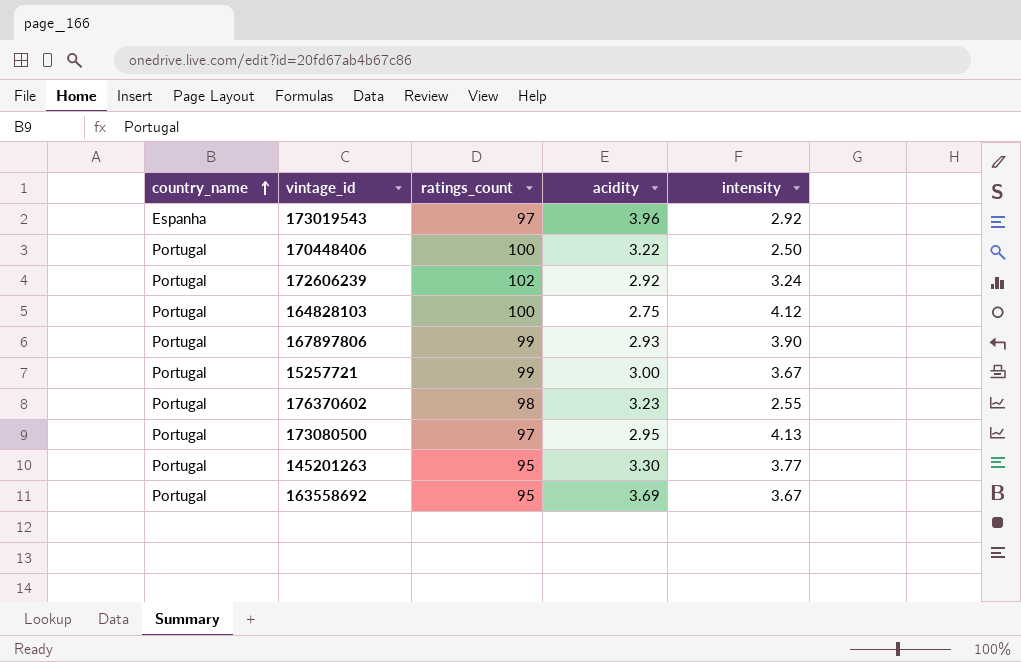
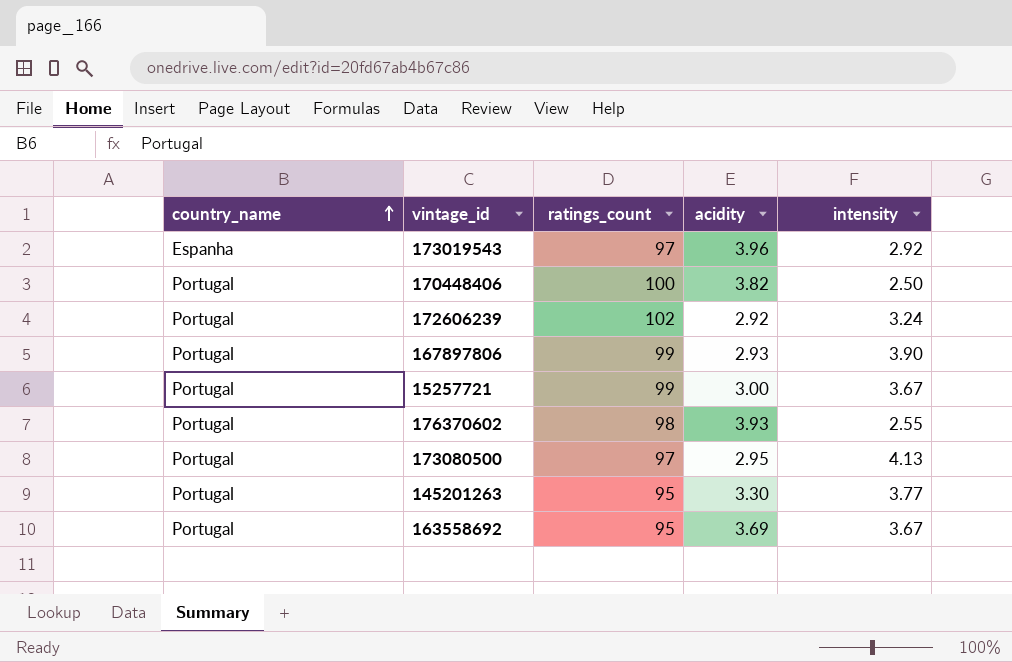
row 164828103: Portugal | 100 | 2.75 | 4.12 -> none
170448406 | acidity: 3.22 -> 3.82
176370602 | acidity: 3.23 -> 3.93

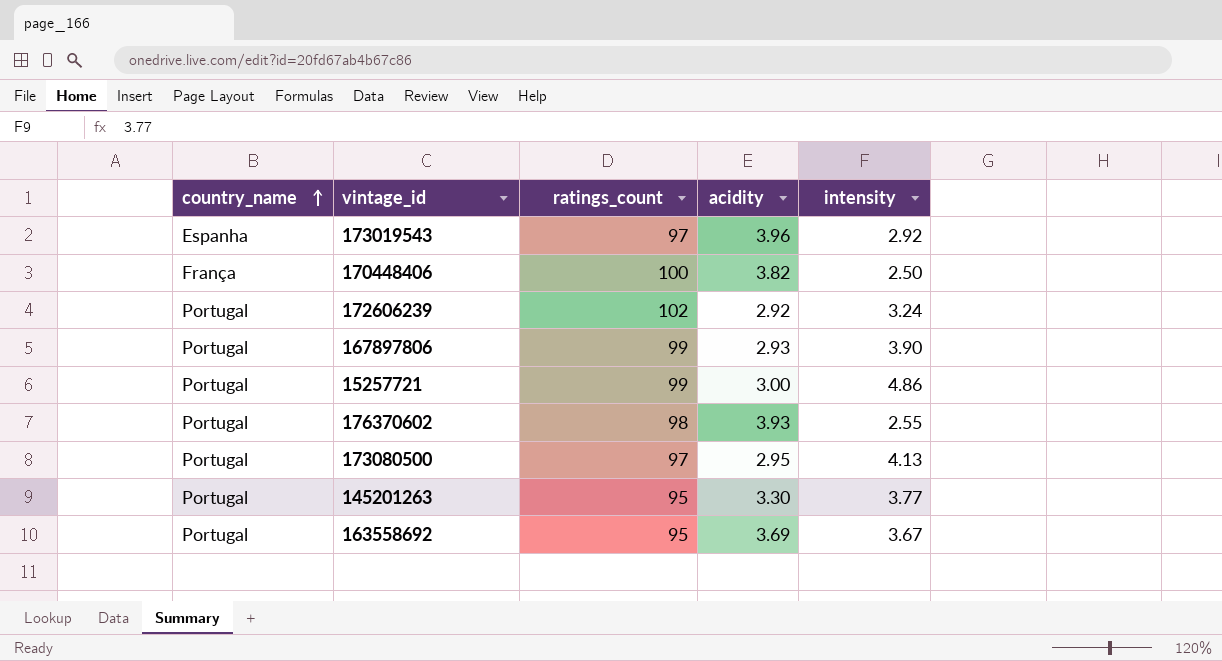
170448406 | country_name: Portugal -> França
15257721 | intensity: 3.67 -> 4.86

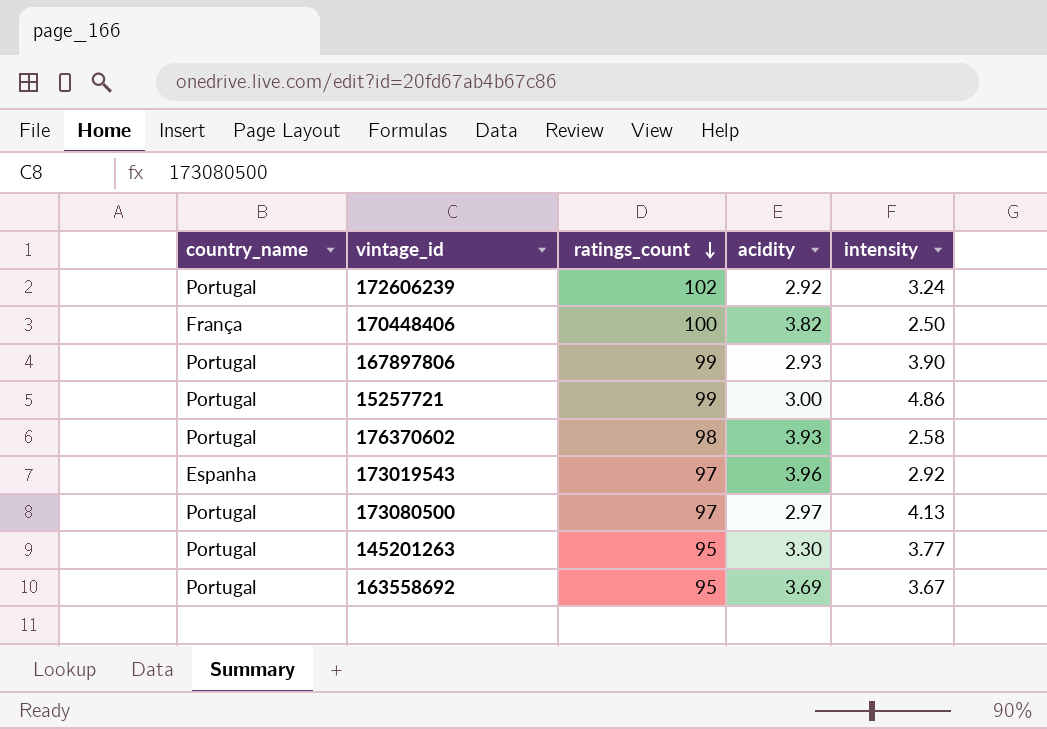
row order: country_name ascending -> ratings_count descending
176370602 | intensity: 2.55 -> 2.58
173080500 | acidity: 2.95 -> 2.97

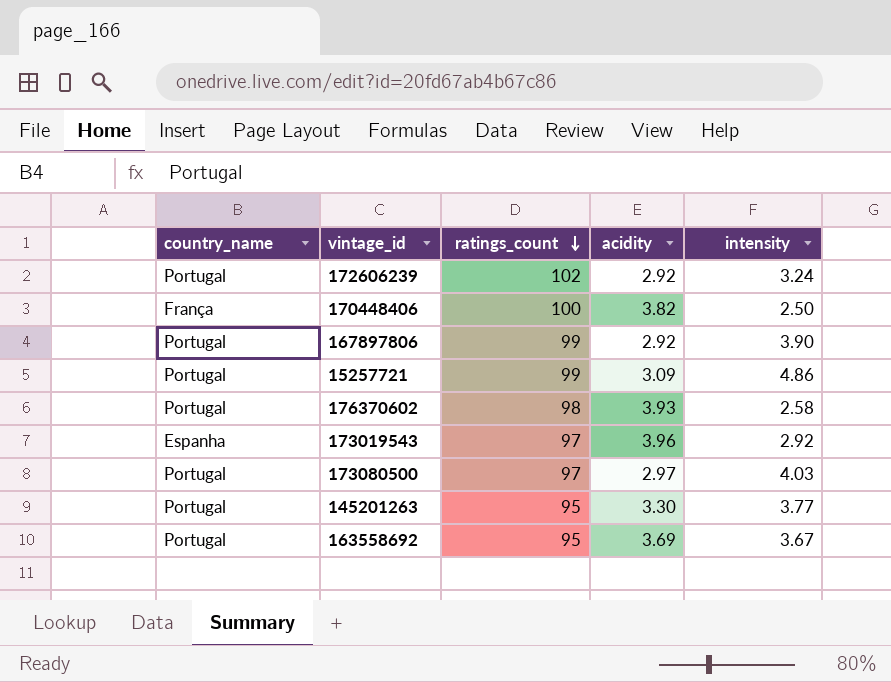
167897806 | acidity: 2.93 -> 2.92
15257721 | acidity: 3.00 -> 3.09
173080500 | intensity: 4.13 -> 4.03

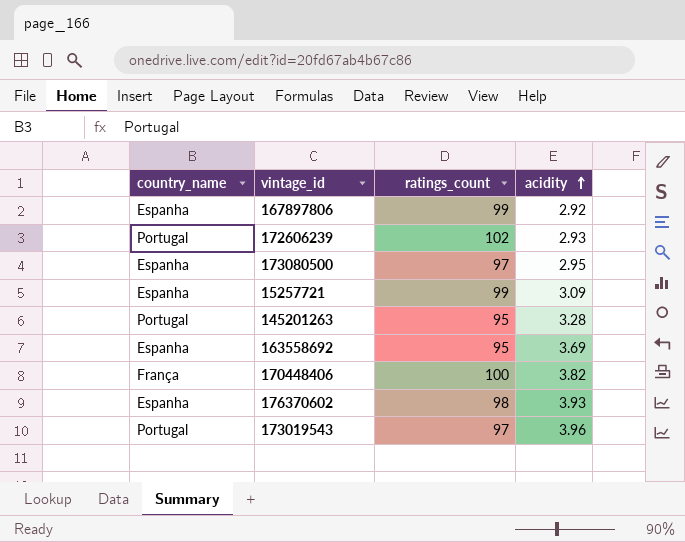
row order: ratings_count descending -> acidity ascending
column intensity | position: 5 -> none
167897806 | country_name: Portugal -> Espanha
172606239 | acidity: 2.92 -> 2.93
173080500 | country_name: Portugal -> Espanha
173080500 | acidity: 2.97 -> 2.95
15257721 | country_name: Portugal -> Espanha
145201263 | acidity: 3.30 -> 3.28
163558692 | country_name: Portugal -> Espanha
176370602 | country_name: Portugal -> Espanha
173019543 | country_name: Espanha -> Portugal

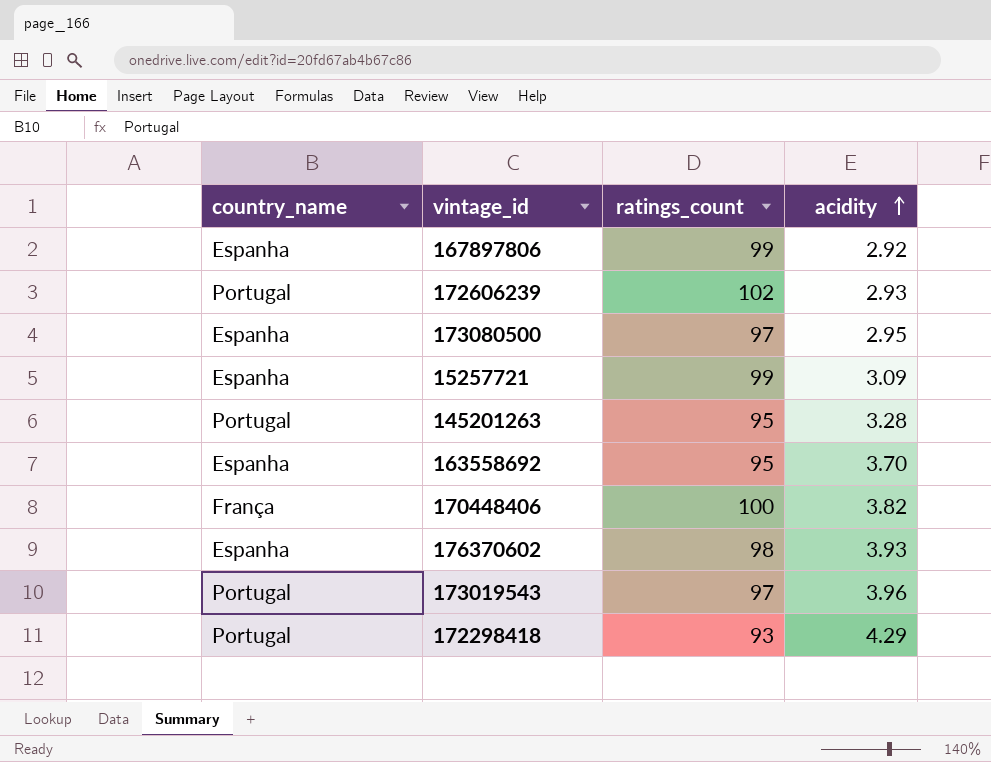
163558692 | acidity: 3.69 -> 3.70
row 172298418: none -> Portugal | 93 | 4.29

